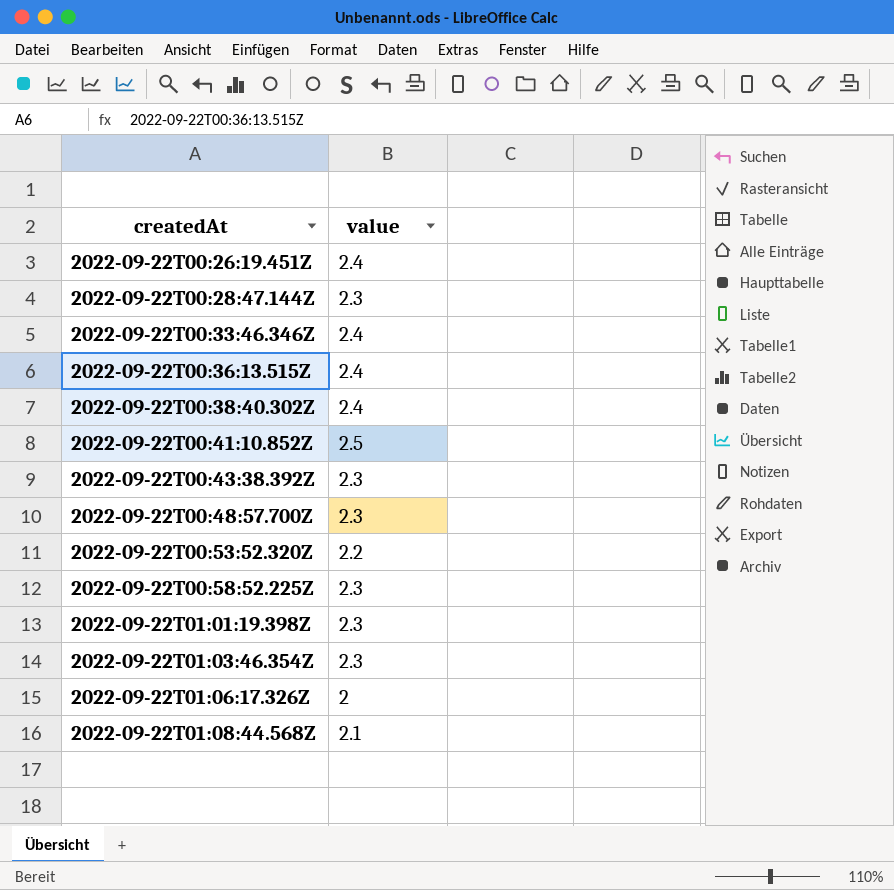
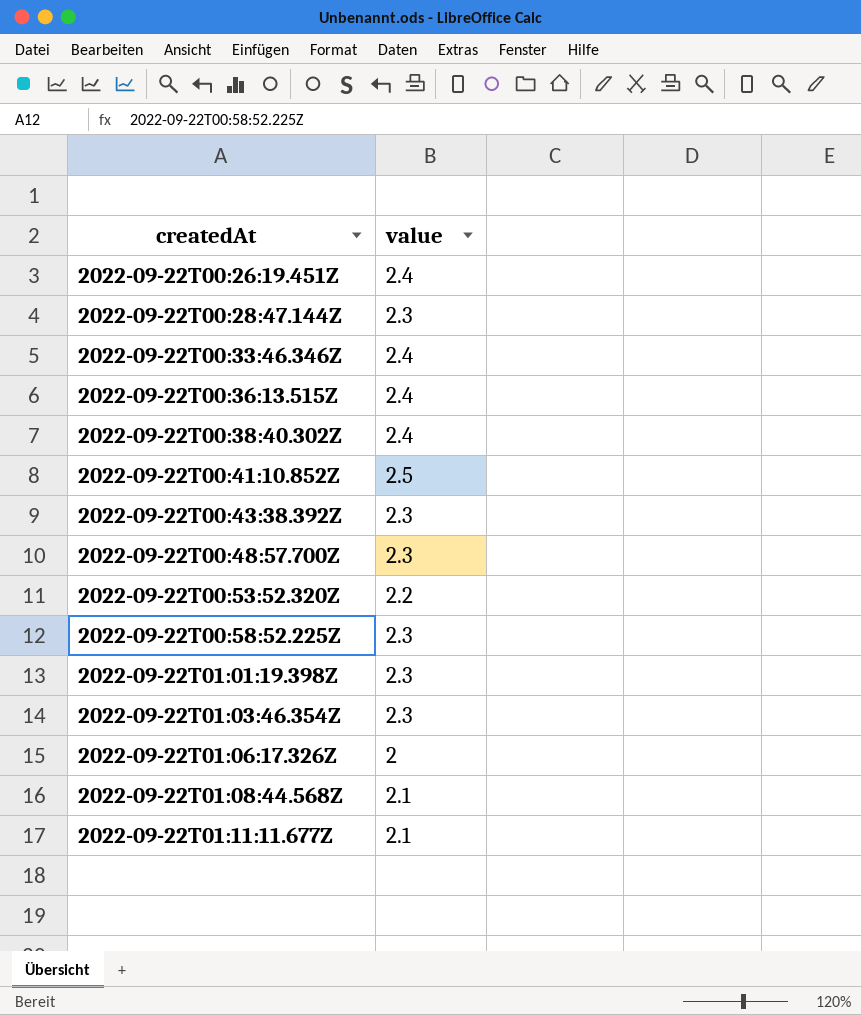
row 2022-09-22T01:11:11.677Z: none -> 2.1

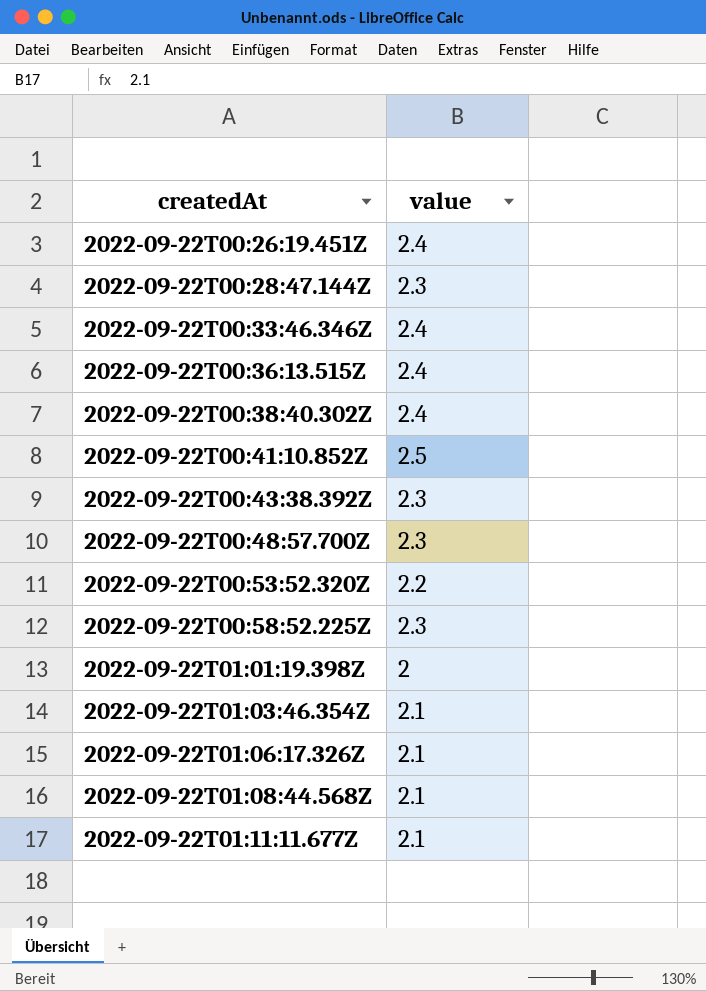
2022-09-22T01:01:19.398Z | value: 2.3 -> 2
2022-09-22T01:03:46.354Z | value: 2.3 -> 2.1
2022-09-22T01:06:17.326Z | value: 2 -> 2.1

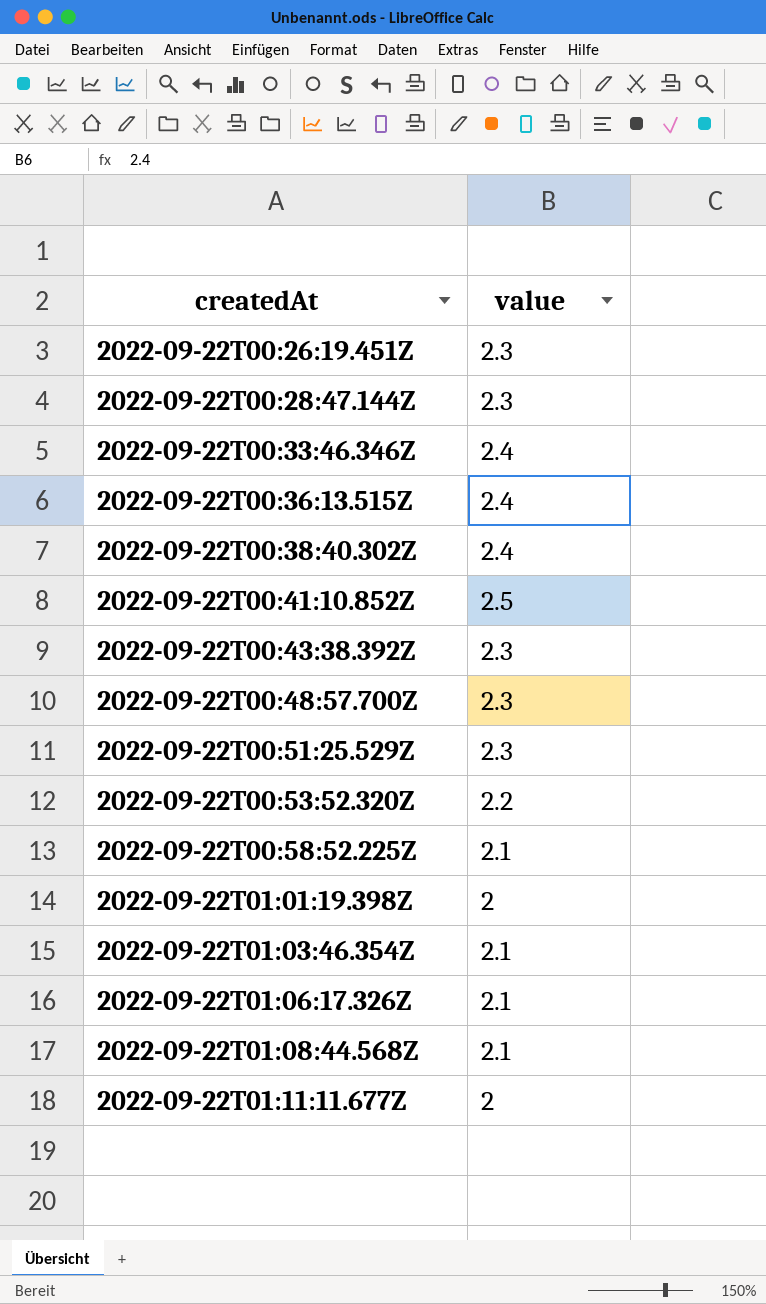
2022-09-22T00:26:19.451Z | value: 2.4 -> 2.3
row 2022-09-22T00:51:25.529Z: none -> 2.3
2022-09-22T00:58:52.225Z | value: 2.3 -> 2.1
2022-09-22T01:11:11.677Z | value: 2.1 -> 2

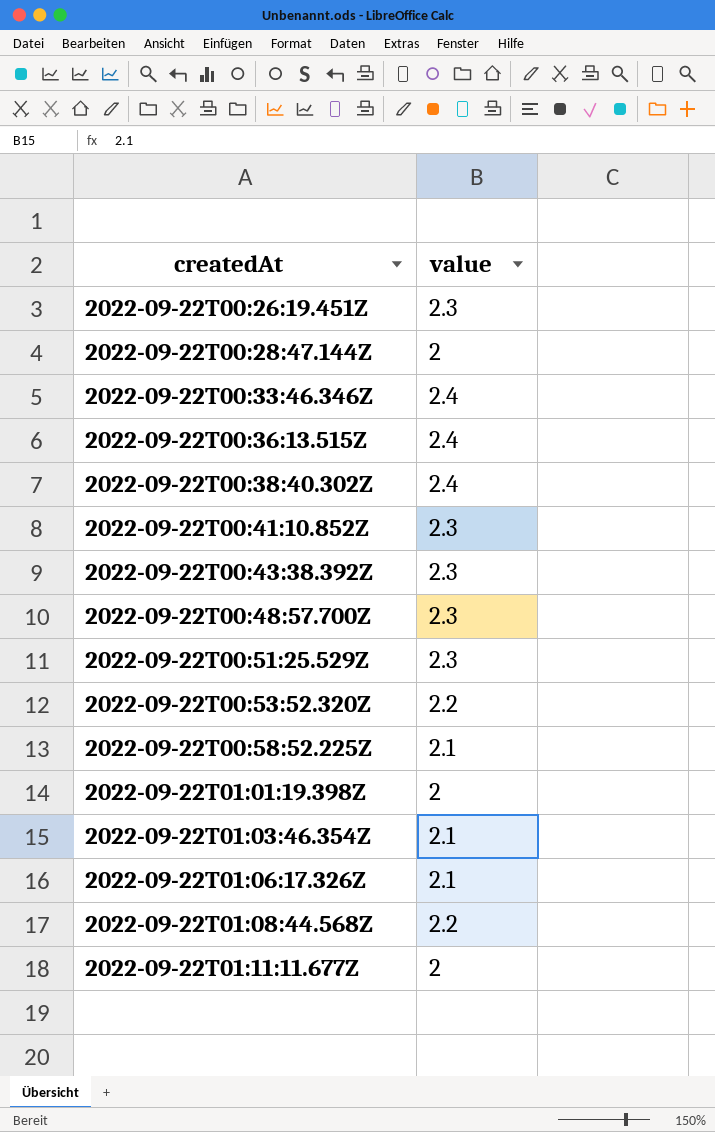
2022-09-22T00:28:47.144Z | value: 2.3 -> 2
2022-09-22T00:41:10.852Z | value: 2.5 -> 2.3
2022-09-22T01:08:44.568Z | value: 2.1 -> 2.2

